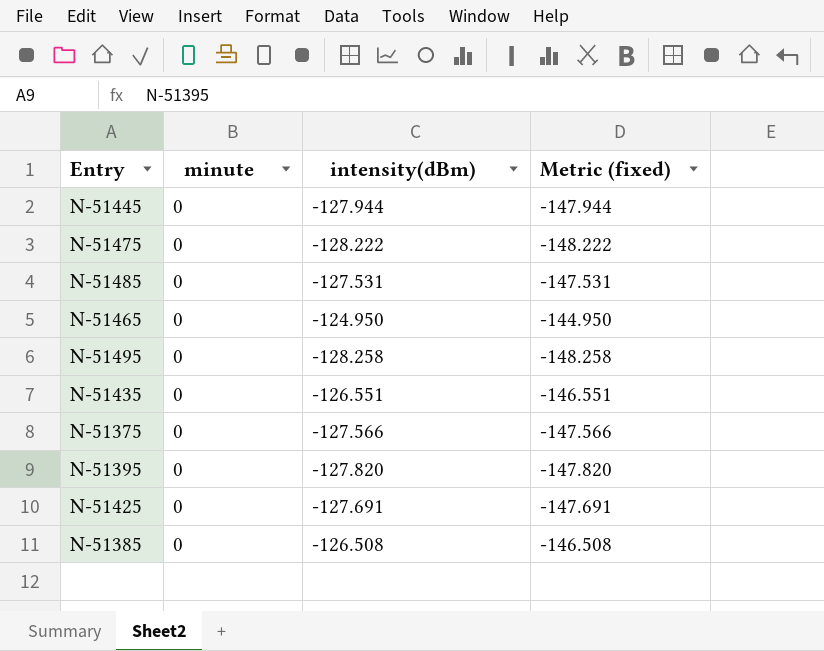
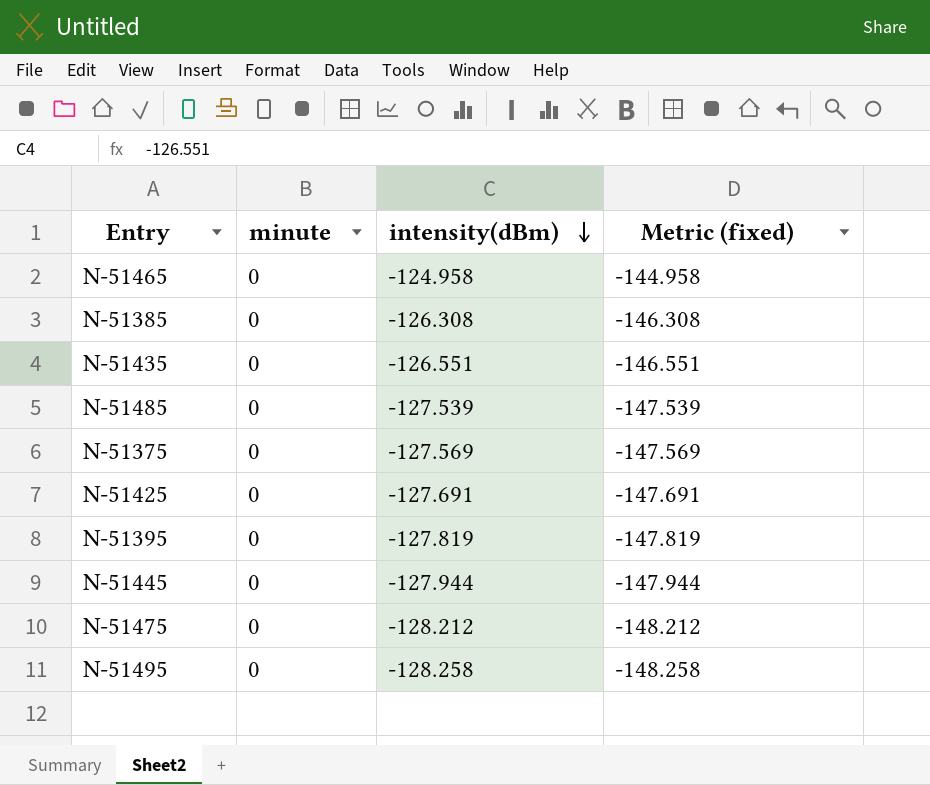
row order: none -> intensity(dBm) descending
N-51465 | intensity(dBm): -124.950 -> -124.958
N-51465 | Metric (fixed): -144.950 -> -144.958
N-51385 | intensity(dBm): -126.508 -> -126.308
N-51385 | Metric (fixed): -146.508 -> -146.308
N-51485 | intensity(dBm): -127.531 -> -127.539
N-51485 | Metric (fixed): -147.531 -> -147.539
N-51375 | intensity(dBm): -127.566 -> -127.569
N-51375 | Metric (fixed): -147.566 -> -147.569
N-51395 | intensity(dBm): -127.820 -> -127.819
N-51395 | Metric (fixed): -147.820 -> -147.819
N-51475 | intensity(dBm): -128.222 -> -128.212
N-51475 | Metric (fixed): -148.222 -> -148.212

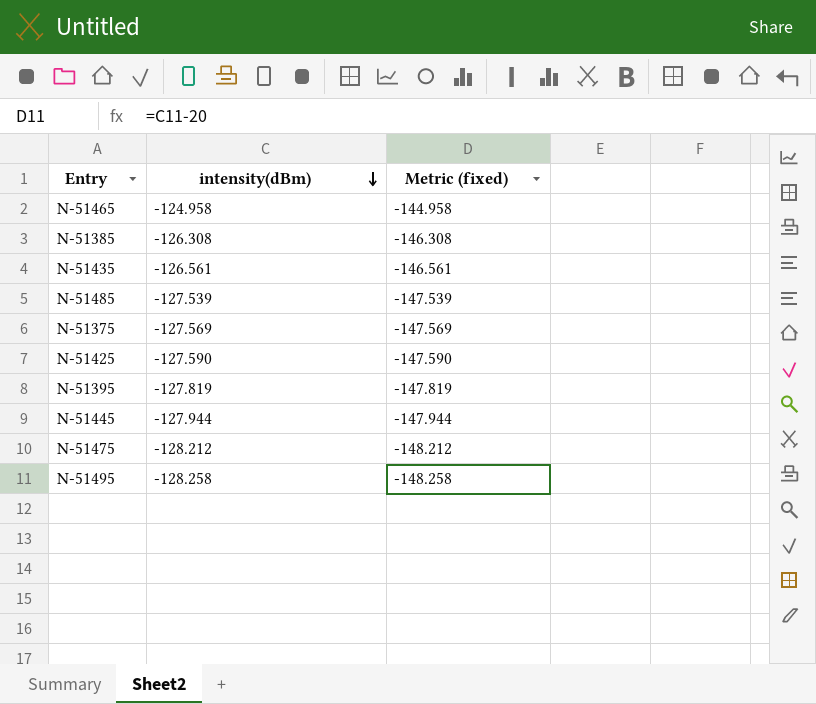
column minute | position: 2 -> none
N-51435 | intensity(dBm): -126.551 -> -126.561
N-51435 | Metric (fixed): -146.551 -> -146.561
N-51425 | intensity(dBm): -127.691 -> -127.590
N-51425 | Metric (fixed): -147.691 -> -147.590

